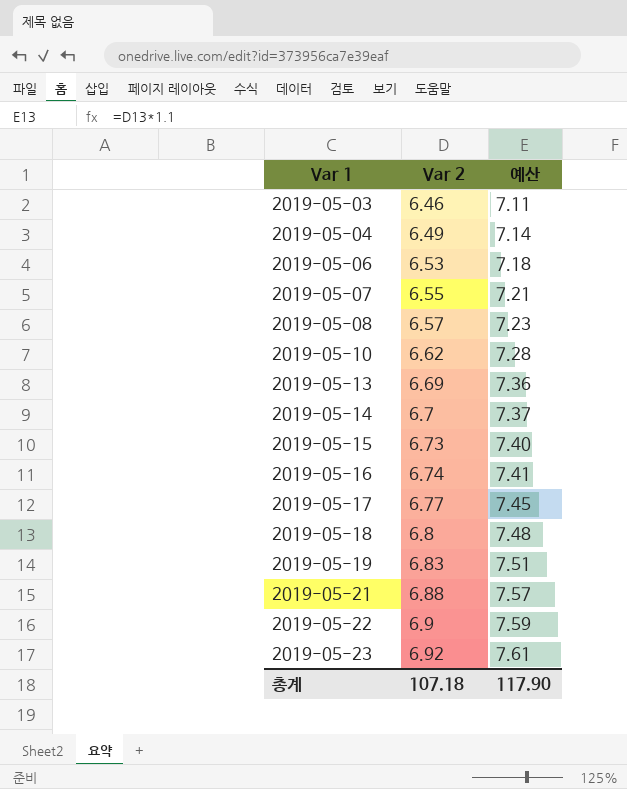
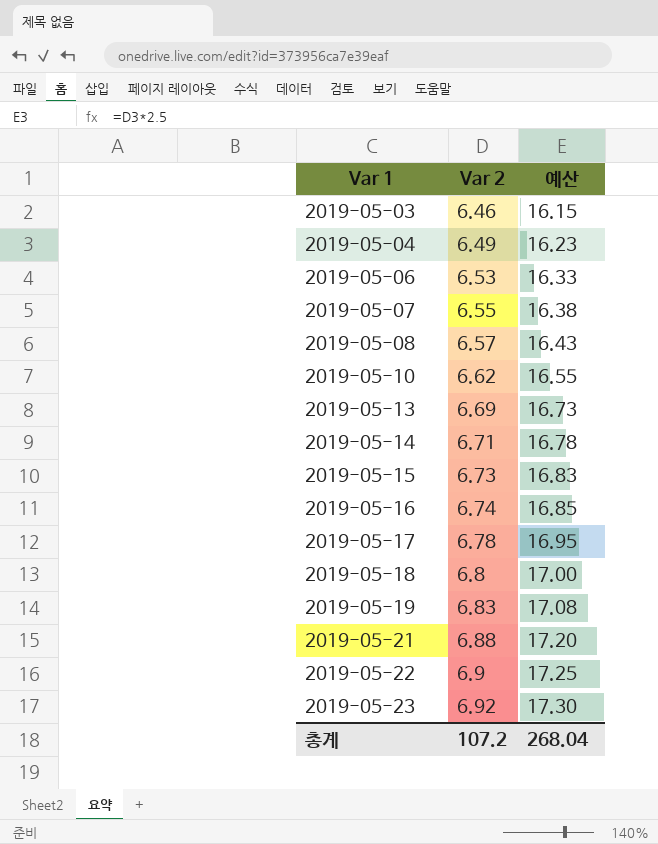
column 예산 | formula: [Var 2] * 1.1 -> [Var 2] * 2.5
2019-05-14 | Var 2: 6.7 -> 6.71
2019-05-17 | Var 2: 6.77 -> 6.78
총계 | Var 2: 107.18 -> 107.2
총계 | 예산: 117.90 -> 268.04

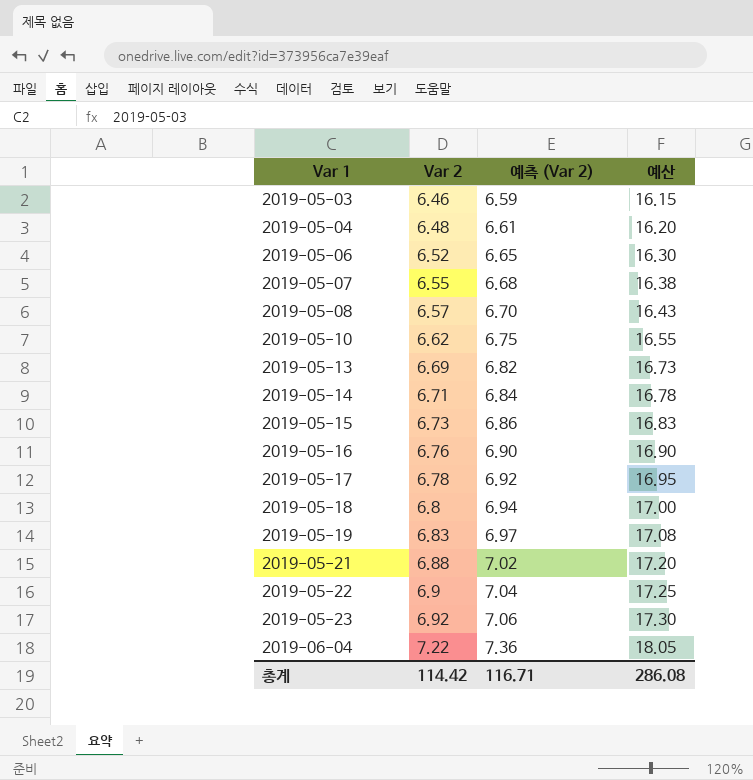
column 예측 (Var 2) | formula: none -> [Var 2] * 1.02
2019-05-04 | Var 2: 6.49 -> 6.48
2019-05-04 | 예산: 16.23 -> 16.20
2019-05-06 | Var 2: 6.53 -> 6.52
2019-05-06 | 예산: 16.33 -> 16.30
2019-05-16 | Var 2: 6.74 -> 6.76
2019-05-16 | 예산: 16.85 -> 16.90
row 2019-06-04: none -> 7.22 | 7.36 | 18.05
총계 | Var 2: 107.2 -> 114.42
총계 | 예산: 268.04 -> 286.08

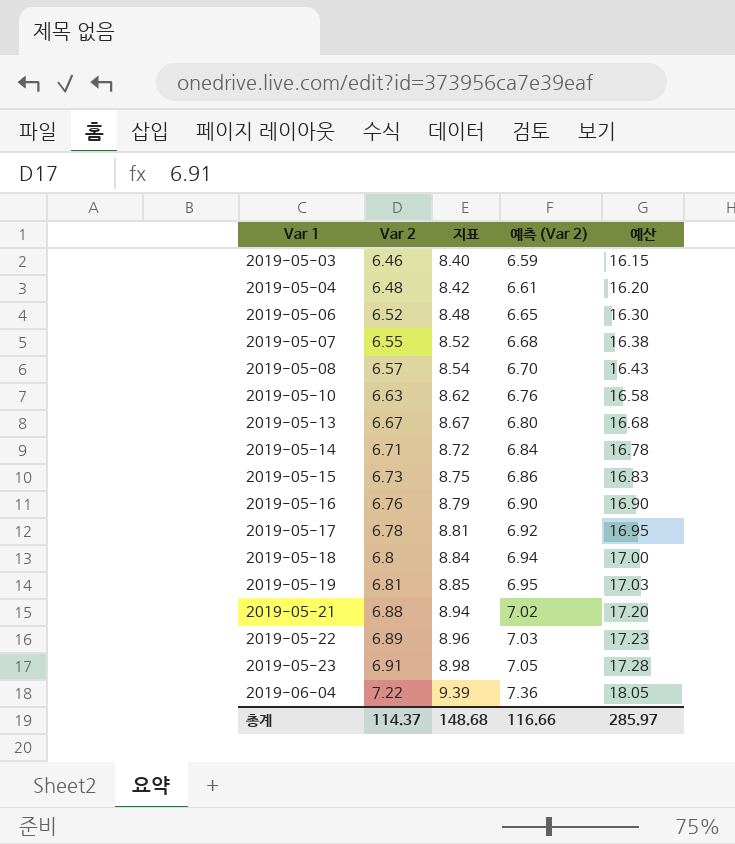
column 지표 | formula: none -> [Var 2] * 1.3
2019-05-10 | Var 2: 6.62 -> 6.63
2019-05-10 | 예측 (Var 2): 6.75 -> 6.76
2019-05-10 | 예산: 16.55 -> 16.58
2019-05-13 | Var 2: 6.69 -> 6.67
2019-05-13 | 예측 (Var 2): 6.82 -> 6.80
2019-05-13 | 예산: 16.73 -> 16.68
2019-05-19 | Var 2: 6.83 -> 6.81
2019-05-19 | 예측 (Var 2): 6.97 -> 6.95
2019-05-19 | 예산: 17.08 -> 17.03
2019-05-22 | Var 2: 6.9 -> 6.89
2019-05-22 | 예측 (Var 2): 7.04 -> 7.03
2019-05-22 | 예산: 17.25 -> 17.23
2019-05-23 | Var 2: 6.92 -> 6.91
2019-05-23 | 예측 (Var 2): 7.06 -> 7.05
2019-05-23 | 예산: 17.30 -> 17.28
총계 | Var 2: 114.42 -> 114.37
총계 | 예측 (Var 2): 116.71 -> 116.66
총계 | 예산: 286.08 -> 285.97

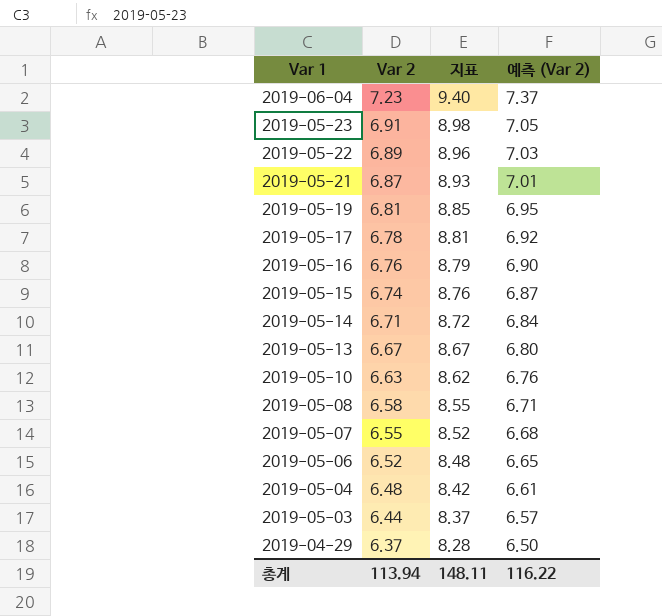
row order: Var 1 ascending -> Var 1 descending
column 예산 | formula: [Var 2] * 2.5 -> none
row 2019-05-18: 6.8 | 8.84 | 6.94 | 17.00 -> none
2019-06-04 | Var 2: 7.22 -> 7.23
2019-06-04 | 지표: 9.39 -> 9.40
2019-06-04 | 예측 (Var 2): 7.36 -> 7.37
2019-05-21 | Var 2: 6.88 -> 6.87
2019-05-21 | 지표: 8.94 -> 8.93
2019-05-21 | 예측 (Var 2): 7.02 -> 7.01
2019-05-15 | Var 2: 6.73 -> 6.74
2019-05-15 | 지표: 8.75 -> 8.76
2019-05-15 | 예측 (Var 2): 6.86 -> 6.87
2019-05-08 | Var 2: 6.57 -> 6.58
2019-05-08 | 지표: 8.54 -> 8.55
2019-05-08 | 예측 (Var 2): 6.70 -> 6.71
2019-05-03 | Var 2: 6.46 -> 6.44
2019-05-03 | 지표: 8.40 -> 8.37
2019-05-03 | 예측 (Var 2): 6.59 -> 6.57
row 2019-04-29: none -> 6.37 | 8.28 | 6.50
총계 | Var 2: 114.37 -> 113.94
총계 | 지표: 148.68 -> 148.11
총계 | 예측 (Var 2): 116.66 -> 116.22

